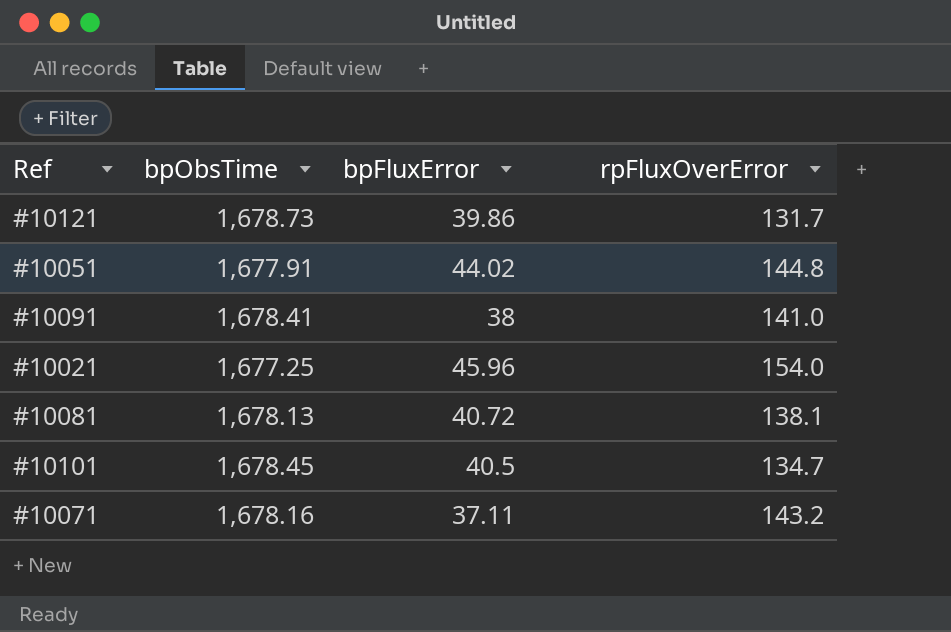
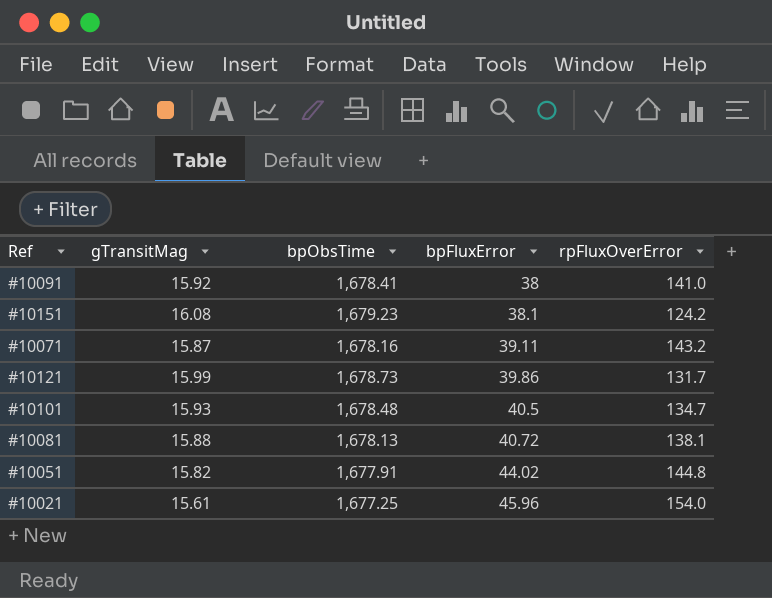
row order: none -> bpFluxError ascending
column gTransitMag | position: none -> 2
row #10151: none -> 16.08 | 1,679.23 | 38.1 | 124.2
#10071 | bpFluxError: 37.11 -> 39.11
#10101 | bpObsTime: 1,678.45 -> 1,678.48

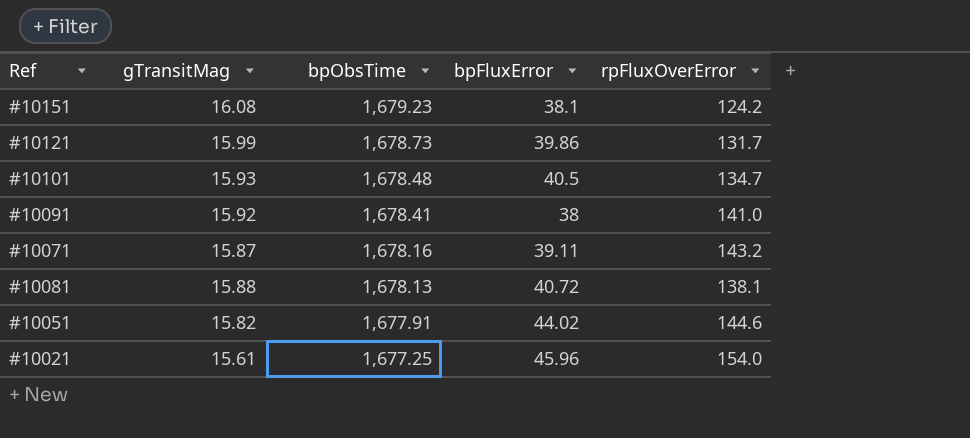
row order: bpFluxError ascending -> bpObsTime descending
#10051 | rpFluxOverError: 144.8 -> 144.6

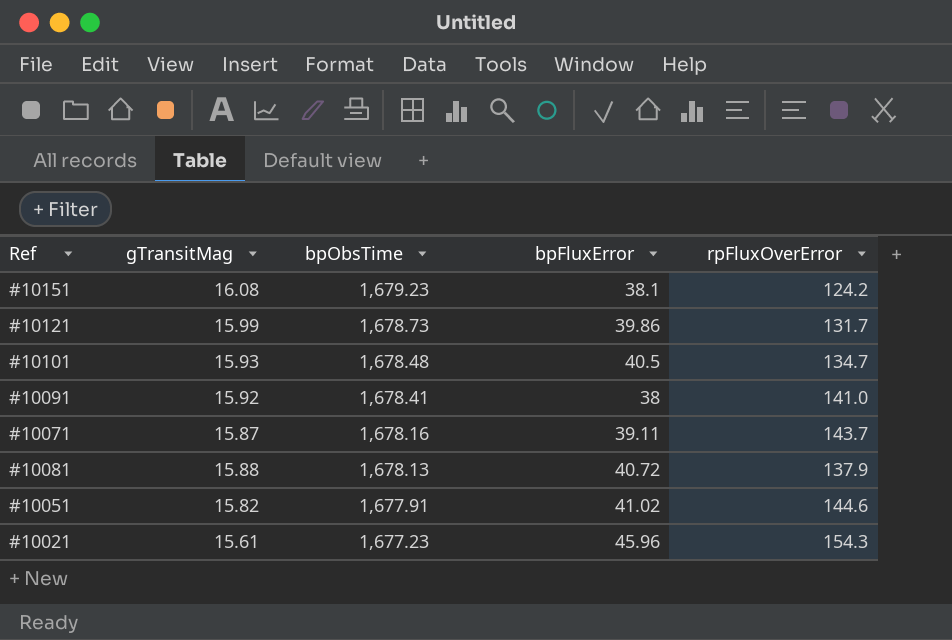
#10071 | rpFluxOverError: 143.2 -> 143.7
#10081 | rpFluxOverError: 138.1 -> 137.9
#10051 | bpFluxError: 44.02 -> 41.02
#10021 | bpObsTime: 1,677.25 -> 1,677.23
#10021 | rpFluxOverError: 154.0 -> 154.3

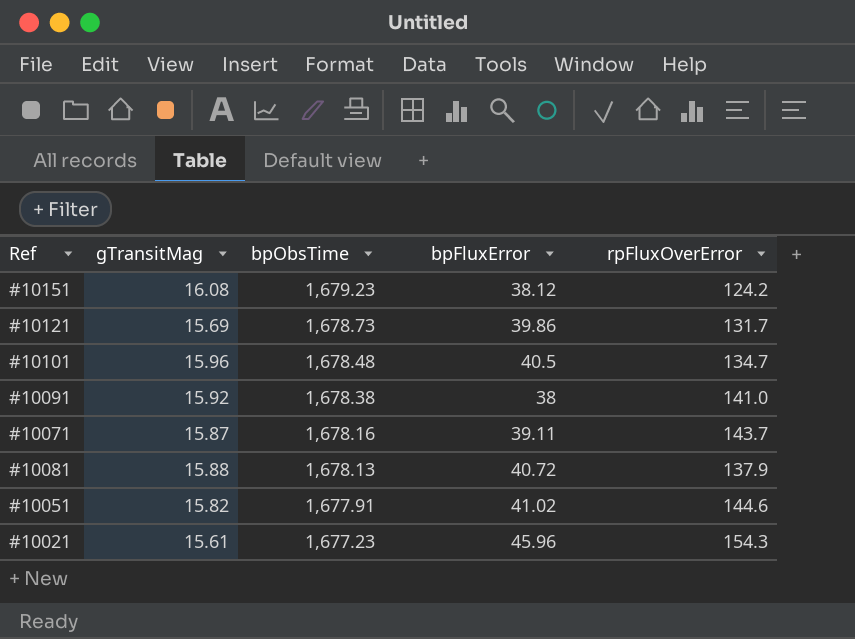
#10151 | bpFluxError: 38.1 -> 38.12
#10121 | gTransitMag: 15.99 -> 15.69
#10101 | gTransitMag: 15.93 -> 15.96
#10091 | bpObsTime: 1,678.41 -> 1,678.38

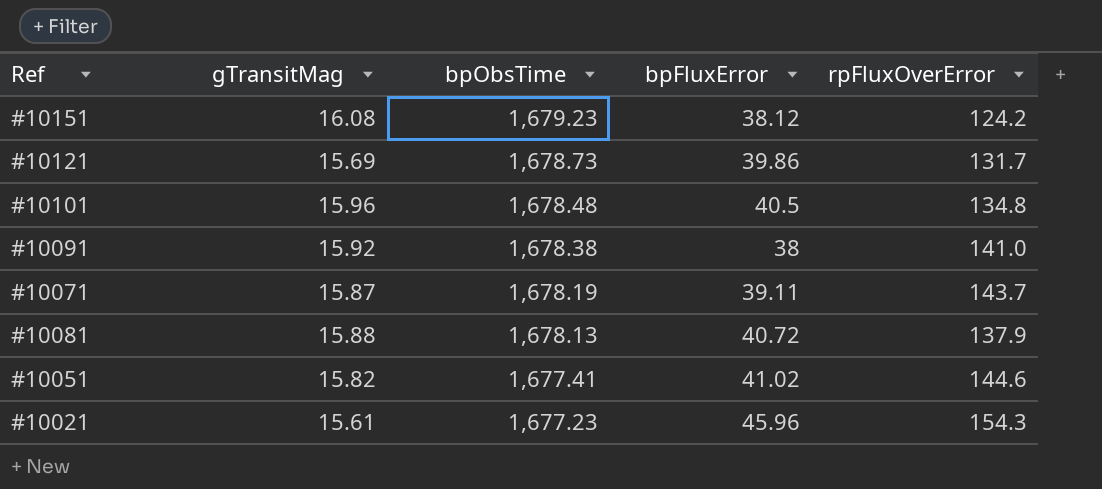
#10101 | rpFluxOverError: 134.7 -> 134.8
#10071 | bpObsTime: 1,678.16 -> 1,678.19
#10051 | bpObsTime: 1,677.91 -> 1,677.41

